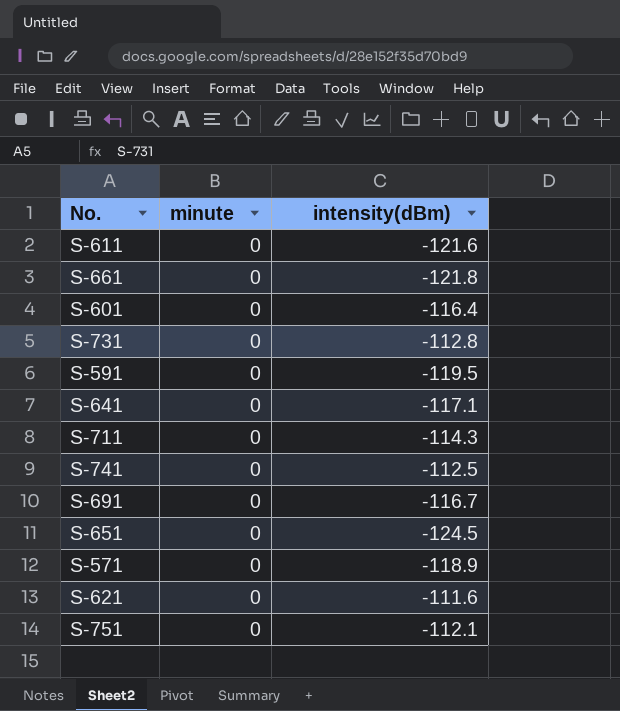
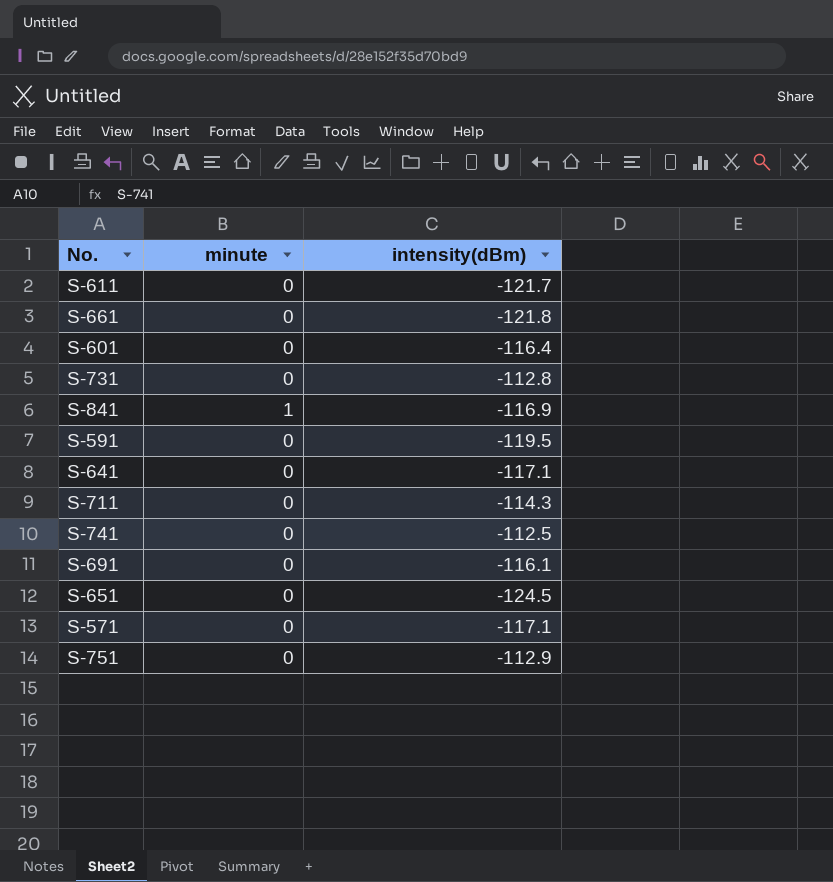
row S-621: 0 | -111.6 -> none
S-611 | intensity(dBm): -121.6 -> -121.7
row S-841: none -> 1 | -116.9
S-691 | intensity(dBm): -116.7 -> -116.1
S-571 | intensity(dBm): -118.9 -> -117.1
S-751 | intensity(dBm): -112.1 -> -112.9

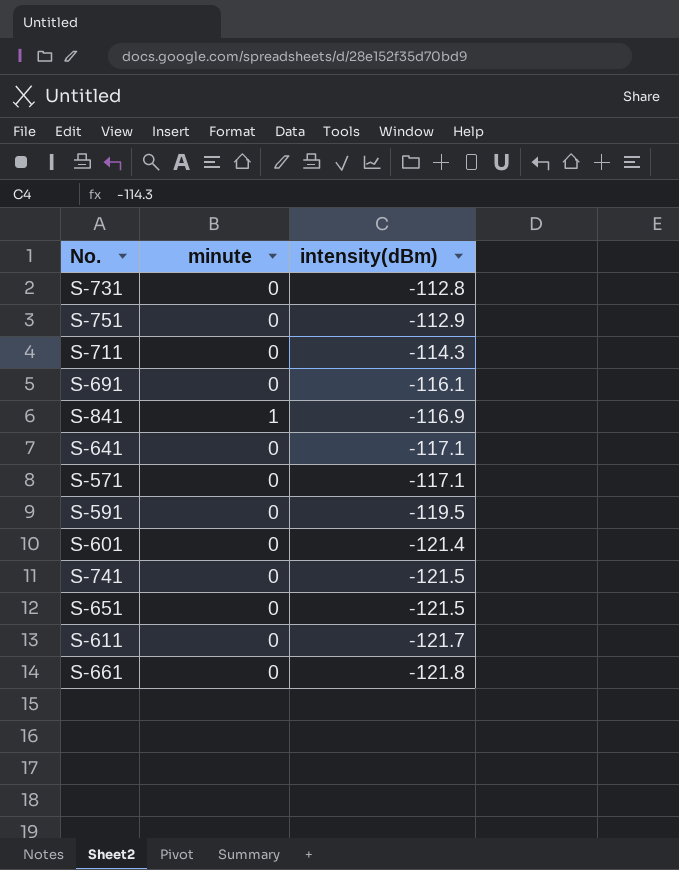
row order: none -> intensity(dBm) descending
S-601 | intensity(dBm): -116.4 -> -121.4
S-741 | intensity(dBm): -112.5 -> -121.5
S-651 | intensity(dBm): -124.5 -> -121.5

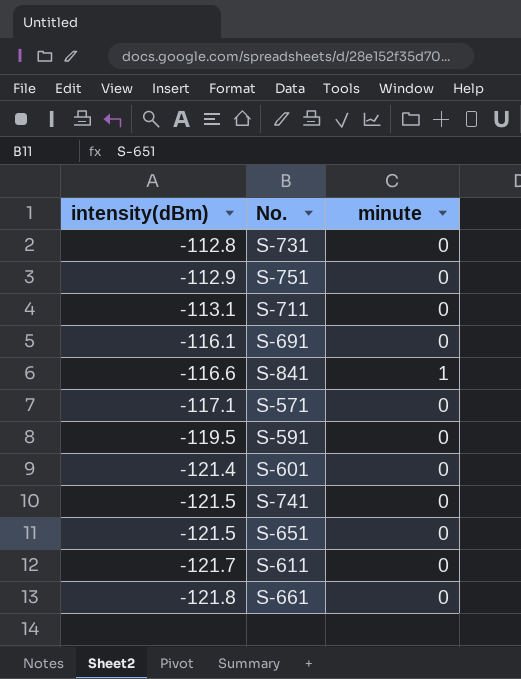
column intensity(dBm) | position: 3 -> 1
row S-641: 0 | -117.1 -> none
S-711 | intensity(dBm): -114.3 -> -113.1
S-841 | intensity(dBm): -116.9 -> -116.6

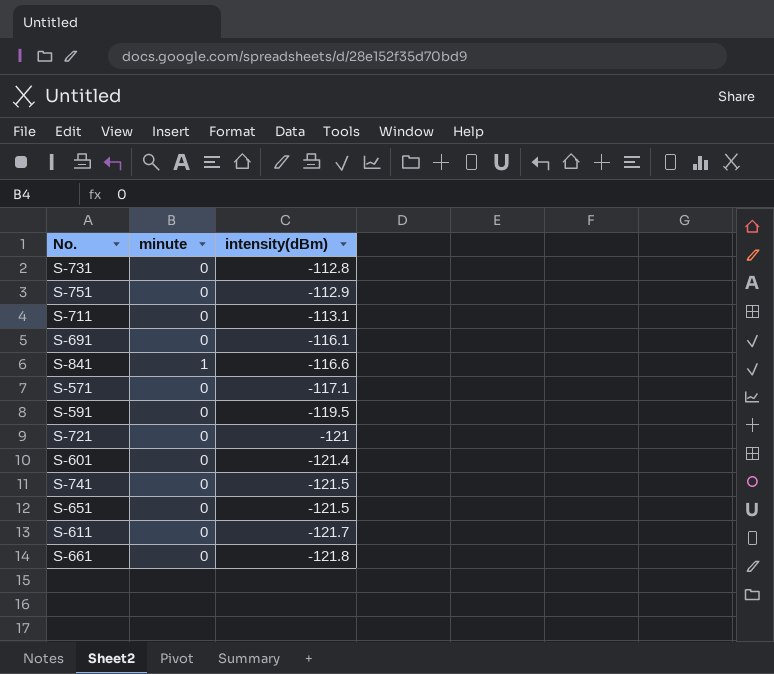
column intensity(dBm) | position: 1 -> 3
row S-721: none -> 0 | -121

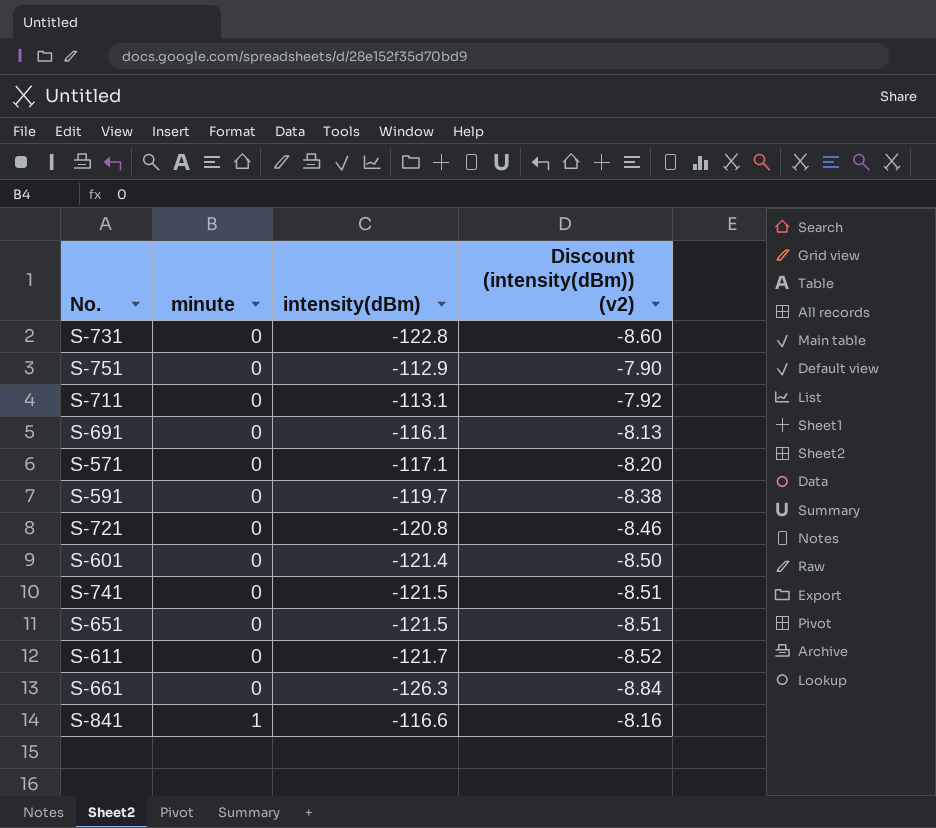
row order: intensity(dBm) descending -> minute ascending
column Discount (intensity(dBm)) (v2) | formula: none -> [intensity(dBm)] * 0.07
S-731 | intensity(dBm): -112.8 -> -122.8
S-591 | intensity(dBm): -119.5 -> -119.7
S-721 | intensity(dBm): -121 -> -120.8
S-661 | intensity(dBm): -121.8 -> -126.3

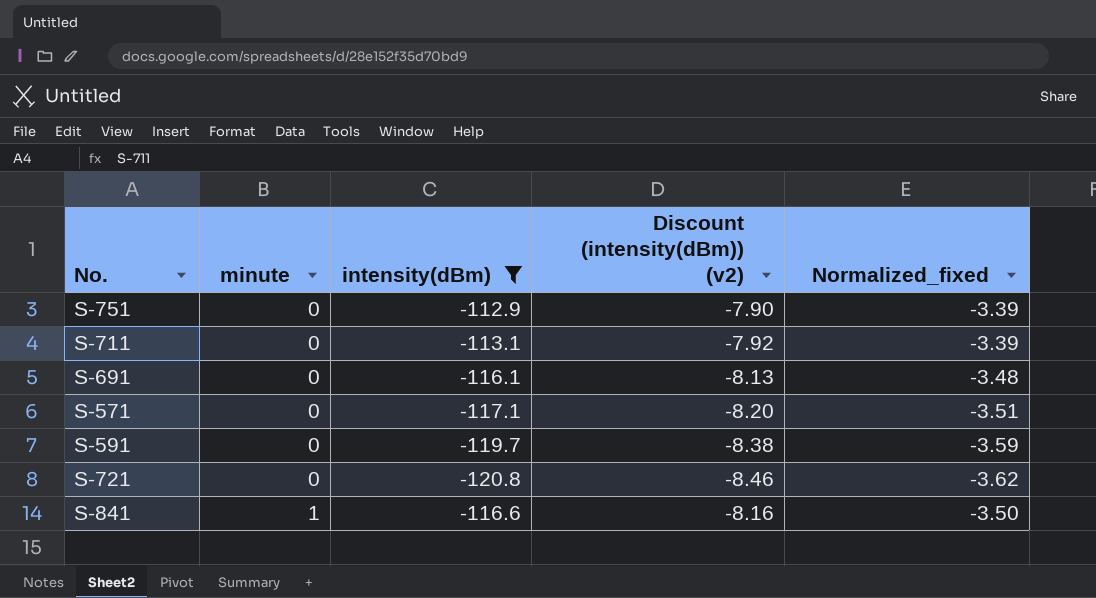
filter: none -> intensity(dBm) >= -120.8
column Normalized_fixed | formula: none -> [intensity(dBm)] * 0.03

